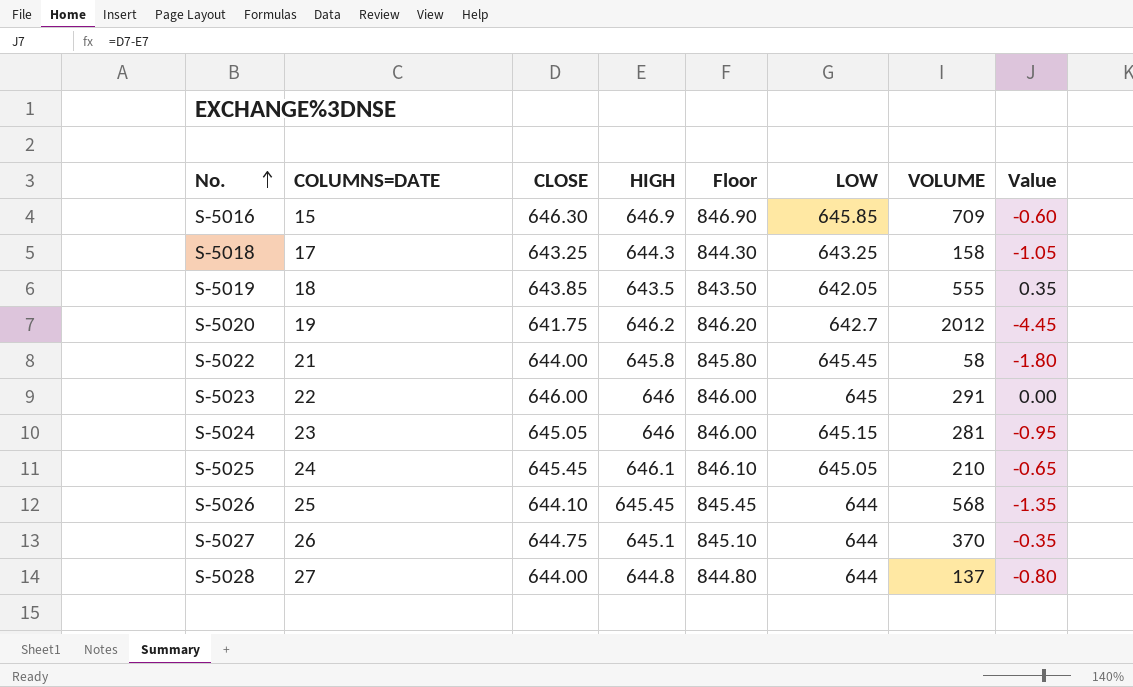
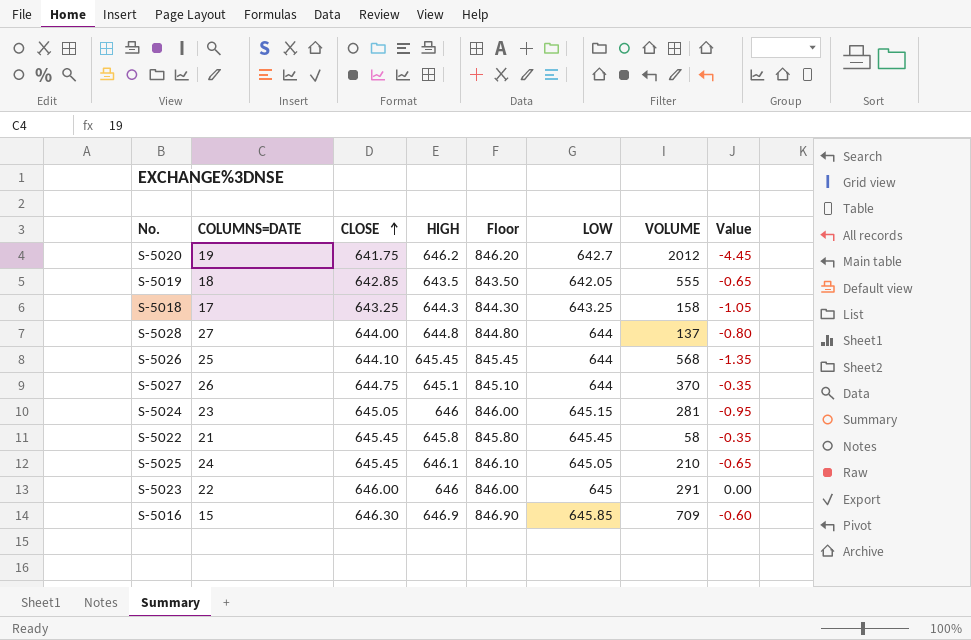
row order: No. ascending -> CLOSE ascending
S-5019 | CLOSE: 643.85 -> 642.85
S-5019 | Value: 0.35 -> -0.65
S-5022 | CLOSE: 644.00 -> 645.45
S-5022 | Value: -1.80 -> -0.35

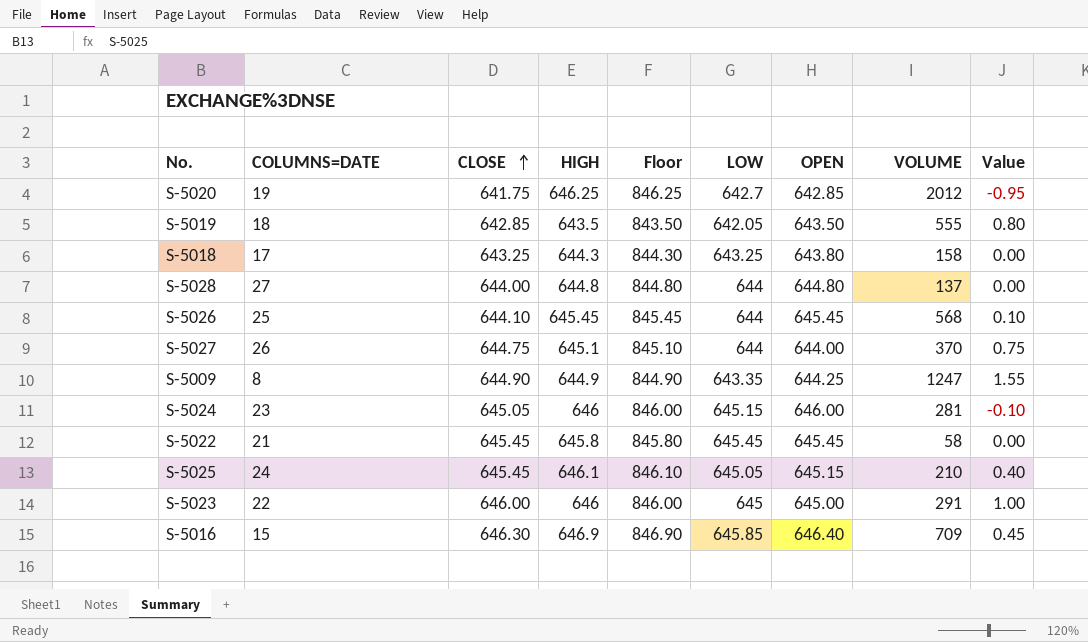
column OPEN | position: none -> 7
column Value | formula: [CLOSE] - [HIGH] -> [CLOSE] - [LOW]
S-5020 | HIGH: 646.2 -> 646.25
S-5020 | Floor: 846.20 -> 846.25
row S-5009: none -> 8 | 644.90 | 644.9 | 844.90 | 643.35 | 644.25 | 1247 | 1.55

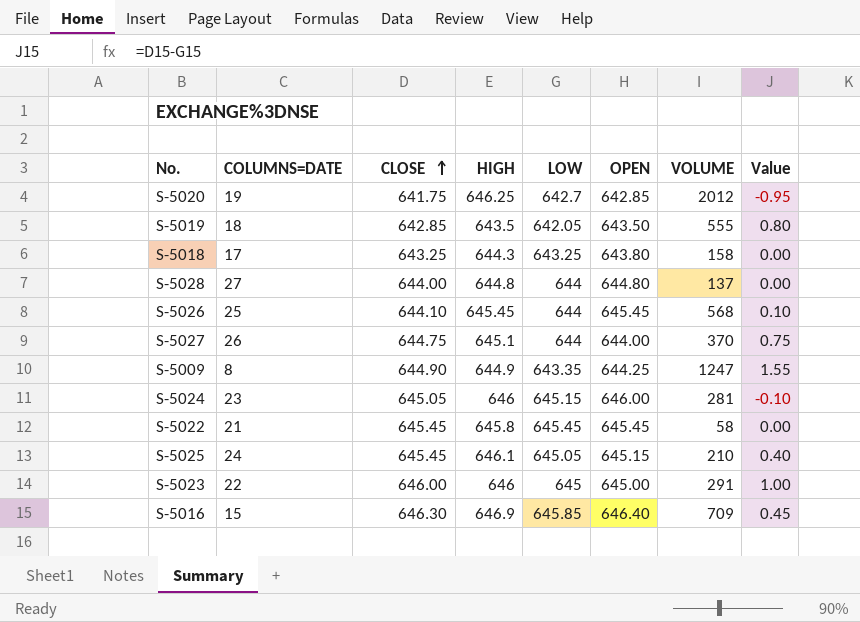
column Floor | formula: [HIGH] + 200 -> none

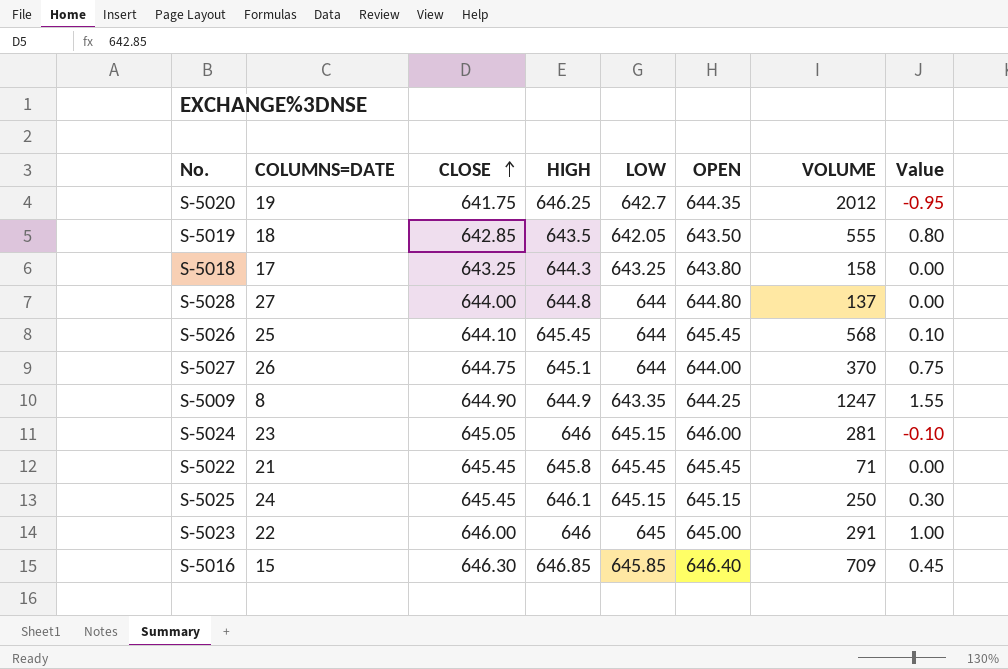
S-5020 | OPEN: 642.85 -> 644.35
S-5022 | VOLUME: 58 -> 71
S-5025 | LOW: 645.05 -> 645.15
S-5025 | VOLUME: 210 -> 250
S-5025 | Value: 0.40 -> 0.30
S-5016 | HIGH: 646.9 -> 646.85

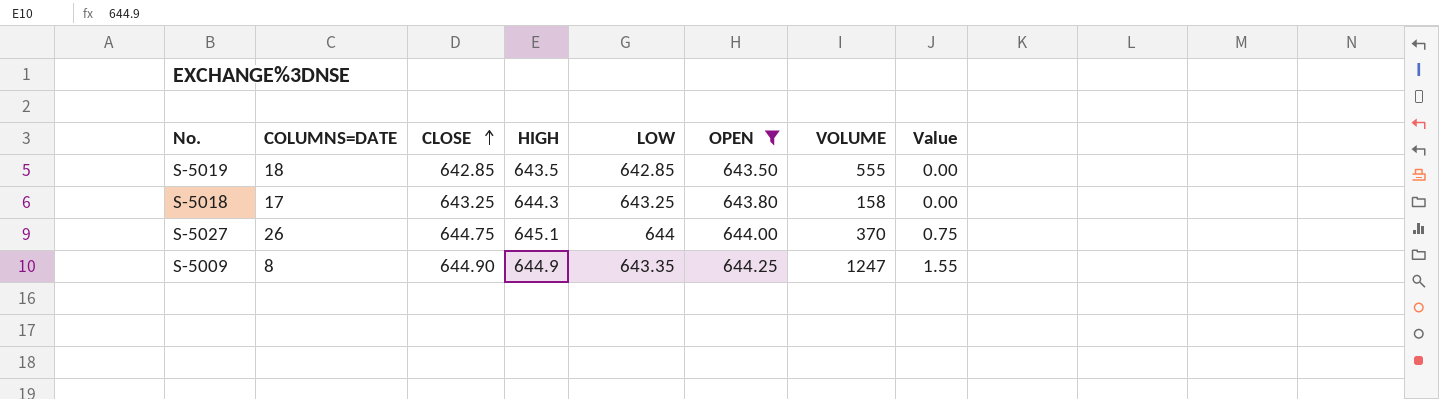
filter: none -> OPEN <= 644.25
S-5019 | LOW: 642.05 -> 642.85
S-5019 | Value: 0.80 -> 0.00

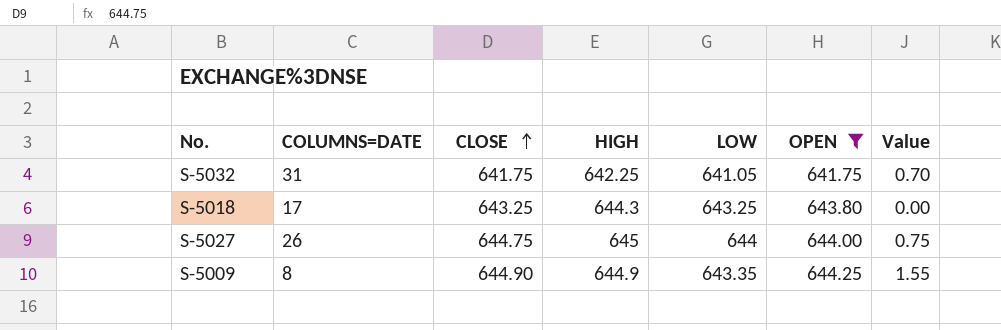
column VOLUME | position: 7 -> none
row S-5019: 18 | 642.85 | 643.5 | 642.85 | 643.50 | 555 | 0.00 -> none
row S-5032: none -> 31 | 641.75 | 642.25 | 641.05 | 641.75 | 0.70
S-5027 | HIGH: 645.1 -> 645

